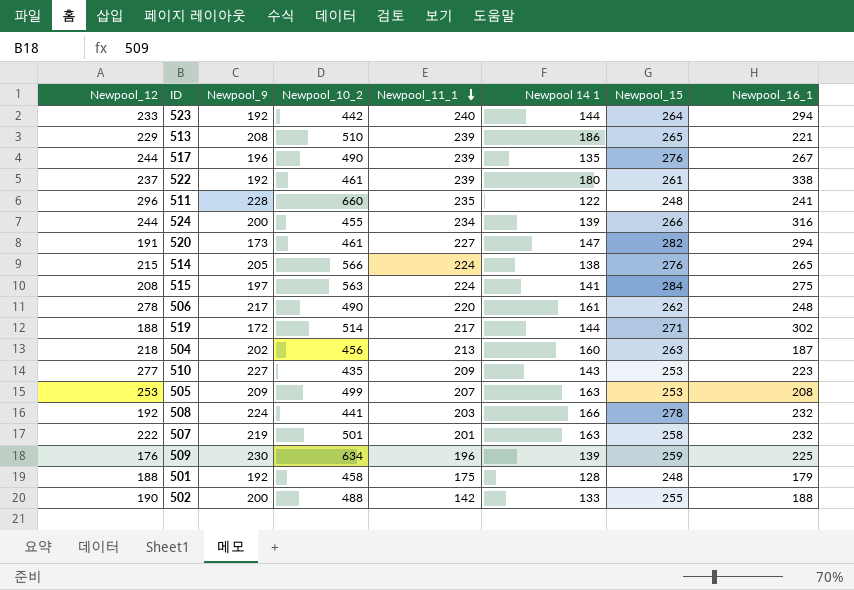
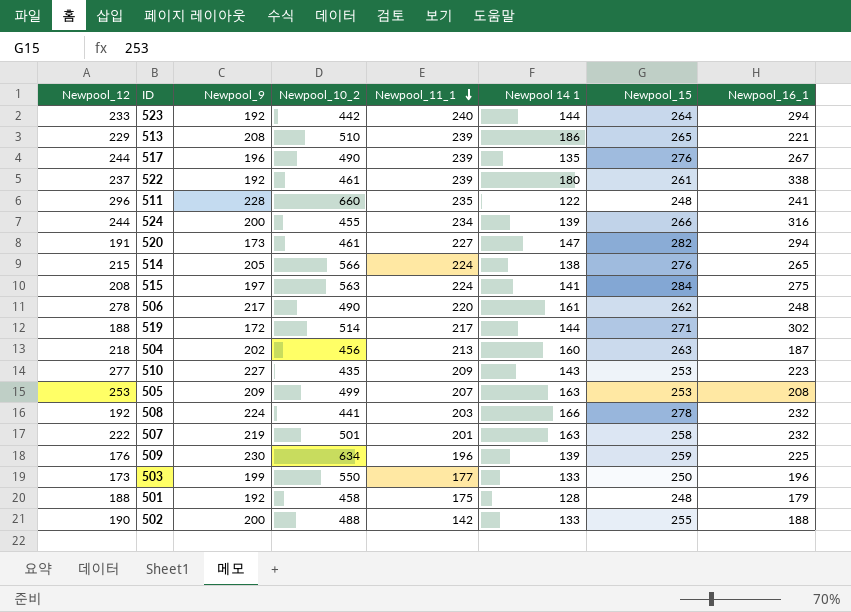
row 503: none -> 173 | 199 | 550 | 177 | 133 | 250 | 196

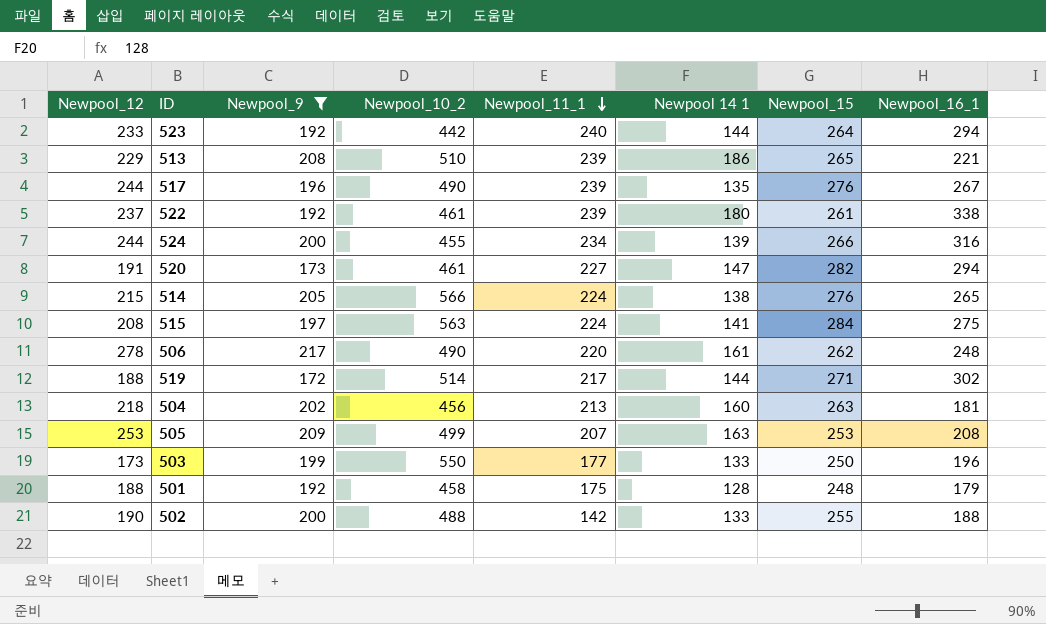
filter: none -> Newpool_9 <= 217
504 | Newpool_16_1: 187 -> 181

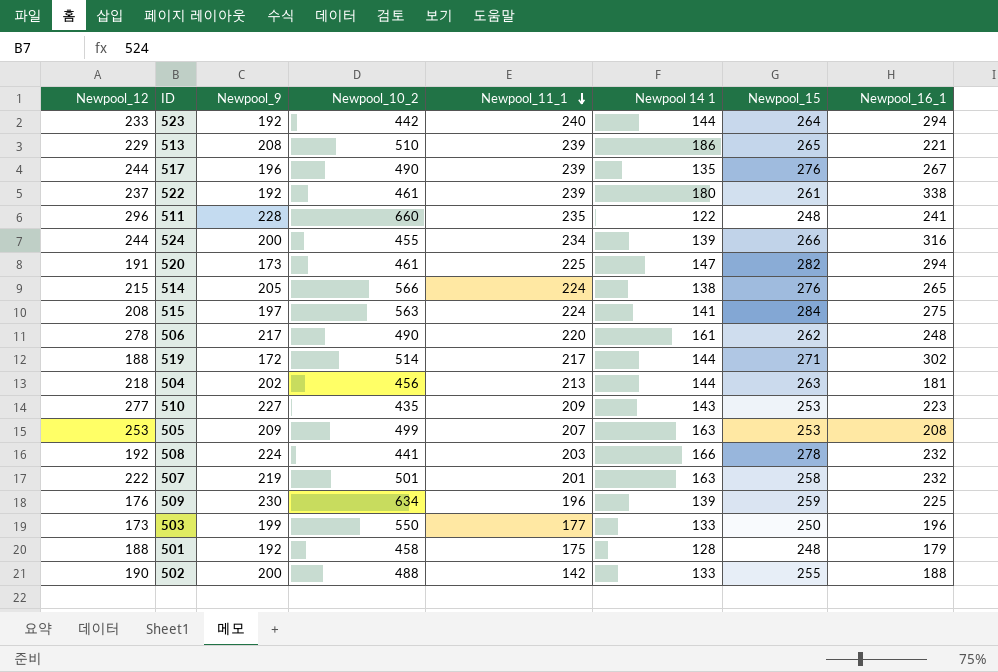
filter: Newpool_9 <= 217 -> none
520 | Newpool_11_1: 227 -> 225
504 | Newpool 14 1: 160 -> 144

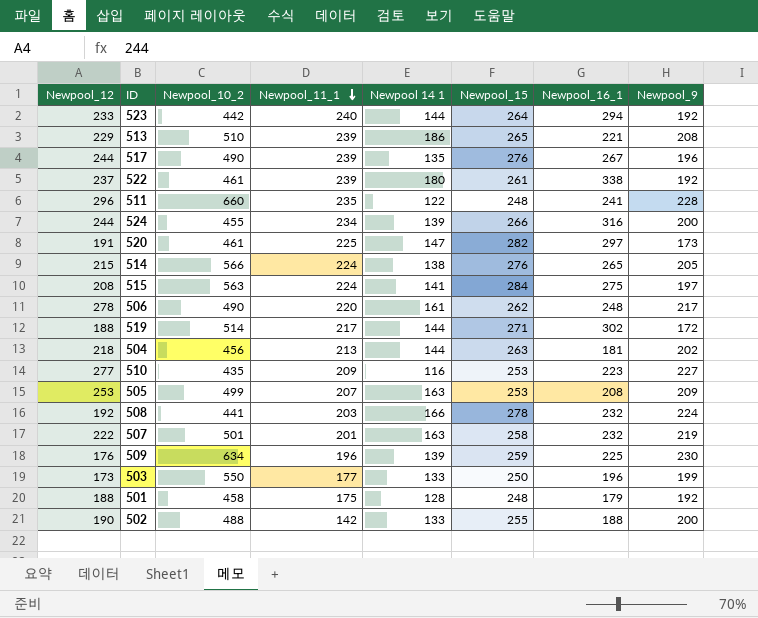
column Newpool_9 | position: 3 -> 8
520 | Newpool_16_1: 294 -> 297
510 | Newpool 14 1: 143 -> 116

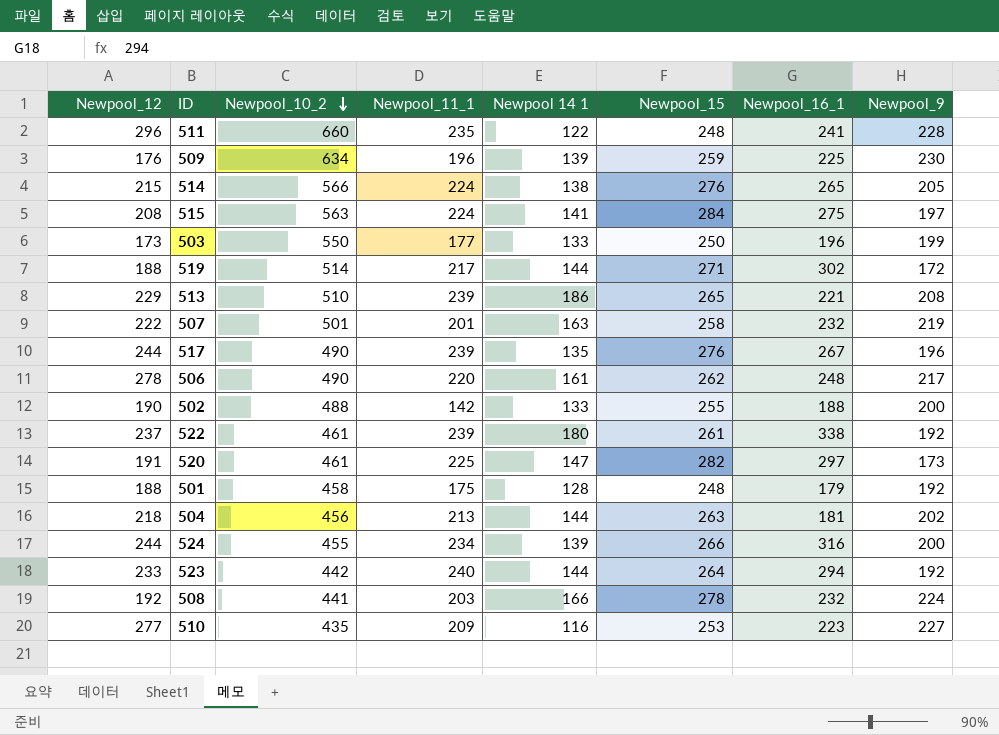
row order: Newpool_11_1 descending -> Newpool_10_2 descending
row 505: 253 | 499 | 207 | 163 | 253 | 208 | 209 -> none

